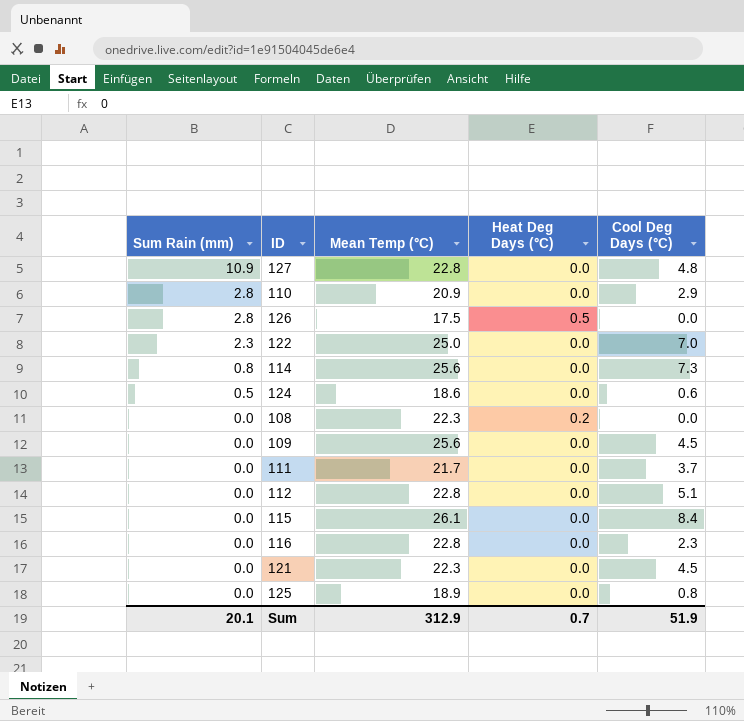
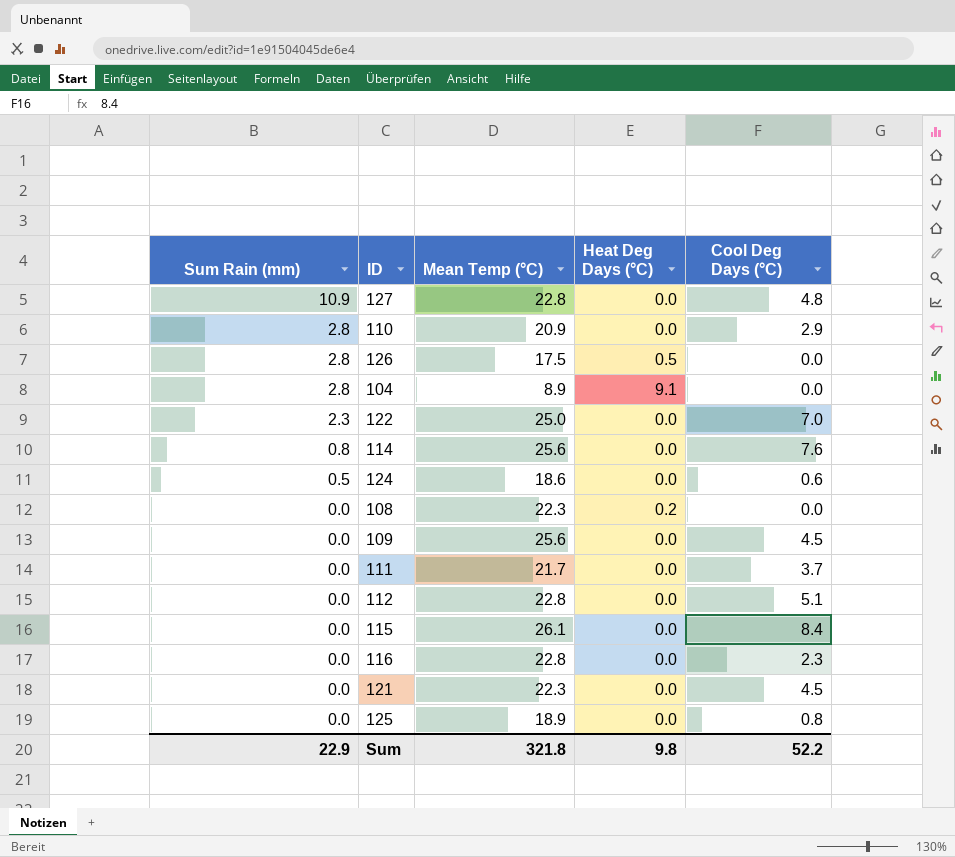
row 104: none -> 2.8 | 8.9 | 9.1 | 0.0
114 | Cool Deg Days (°C): 7.3 -> 7.6
Sum | Sum Rain (mm): 20.1 -> 22.9
Sum | Mean Temp (°C): 312.9 -> 321.8
Sum | Heat Deg Days (°C): 0.7 -> 9.8
Sum | Cool Deg Days (°C): 51.9 -> 52.2

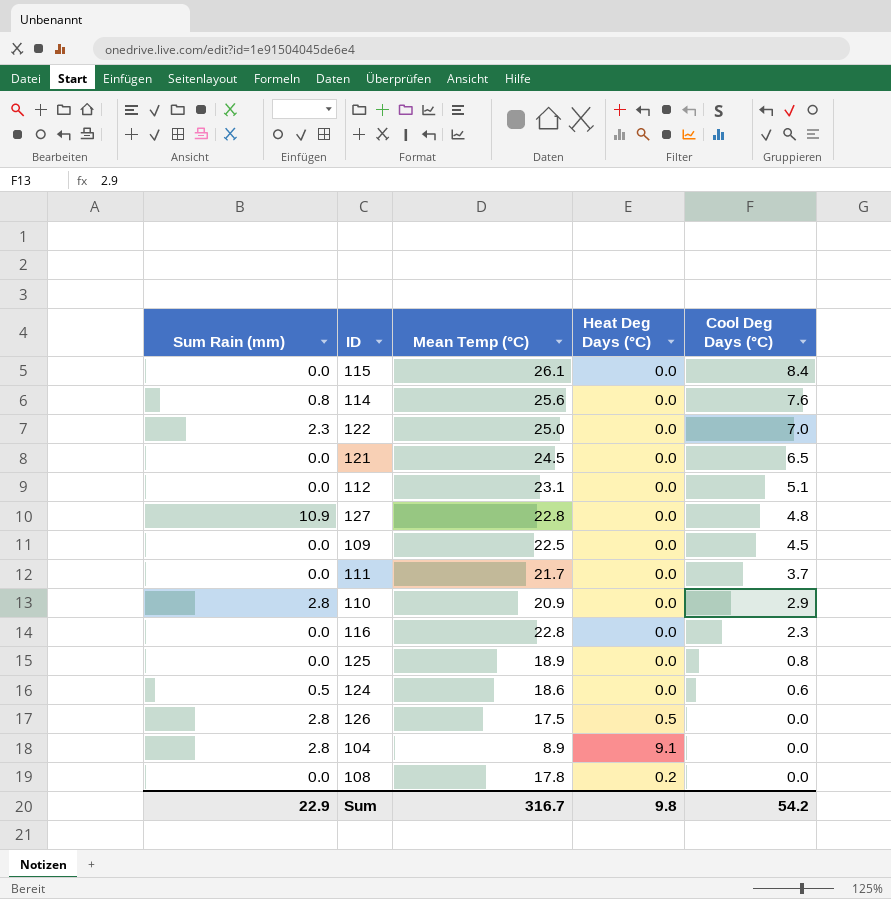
row order: Sum Rain (mm) descending -> Cool Deg Days (°C) descending
121 | Mean Temp (°C): 22.3 -> 24.5
121 | Cool Deg Days (°C): 4.5 -> 6.5
112 | Mean Temp (°C): 22.8 -> 23.1
109 | Mean Temp (°C): 25.6 -> 22.5
108 | Mean Temp (°C): 22.3 -> 17.8
Sum | Mean Temp (°C): 321.8 -> 316.7
Sum | Cool Deg Days (°C): 52.2 -> 54.2

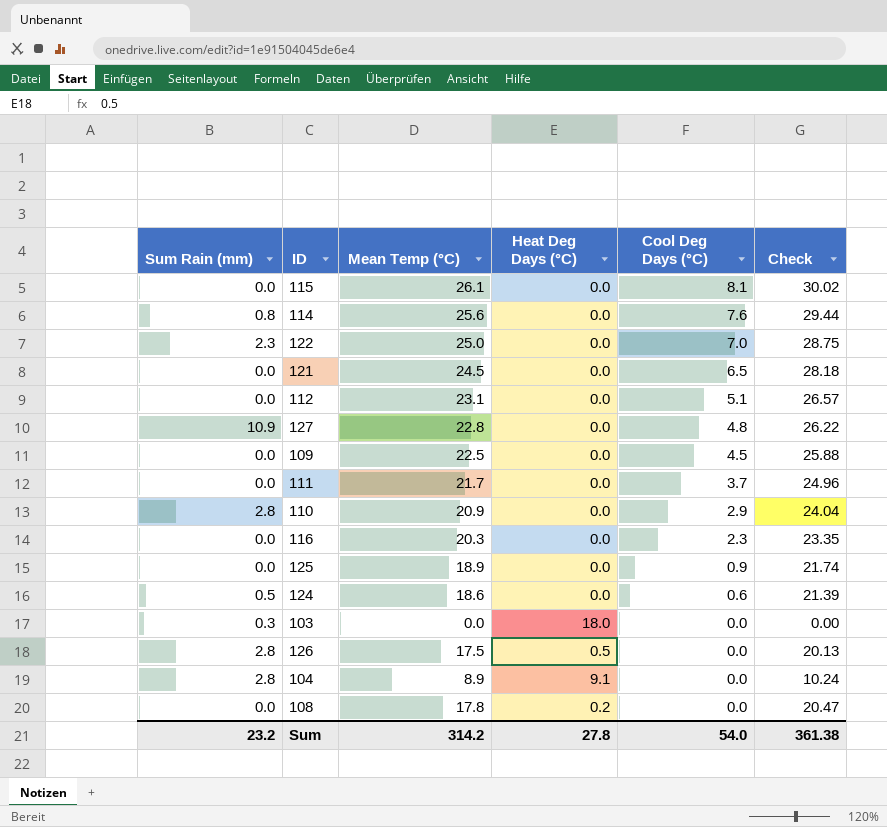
column Check | formula: none -> [Mean Temp (°C)] * 1.15
115 | Cool Deg Days (°C): 8.4 -> 8.1
116 | Mean Temp (°C): 22.8 -> 20.3
125 | Cool Deg Days (°C): 0.8 -> 0.9
row 103: none -> 0.3 | 0.0 | 18.0 | 0.0 | 0.00
Sum | Sum Rain (mm): 22.9 -> 23.2
Sum | Mean Temp (°C): 316.7 -> 314.2
Sum | Heat Deg Days (°C): 9.8 -> 27.8
Sum | Cool Deg Days (°C): 54.2 -> 54.0

